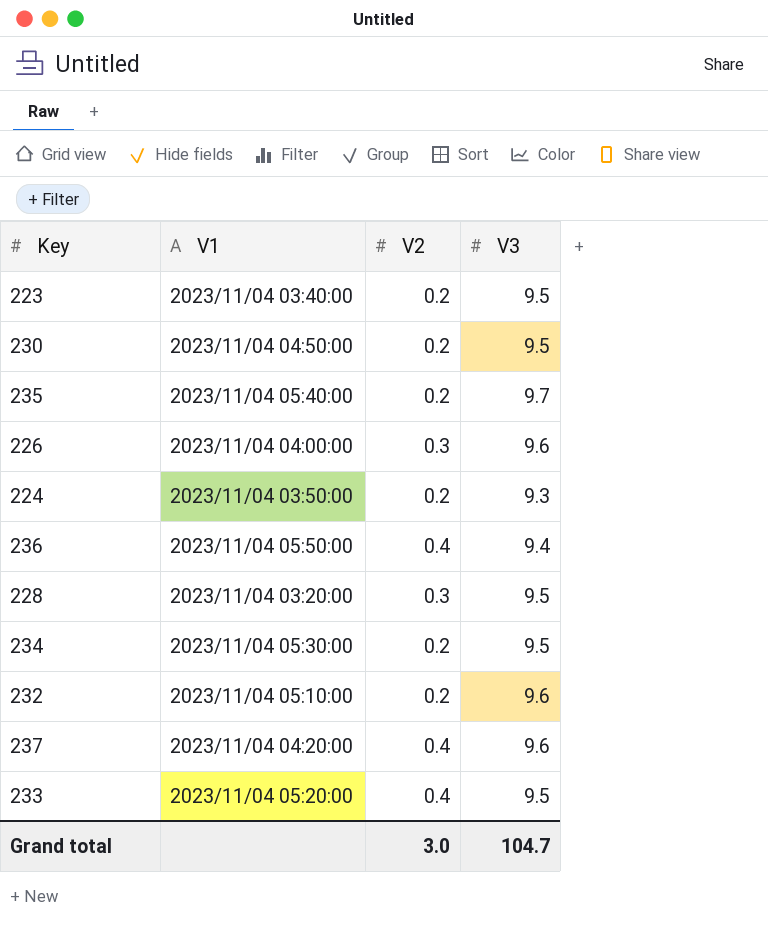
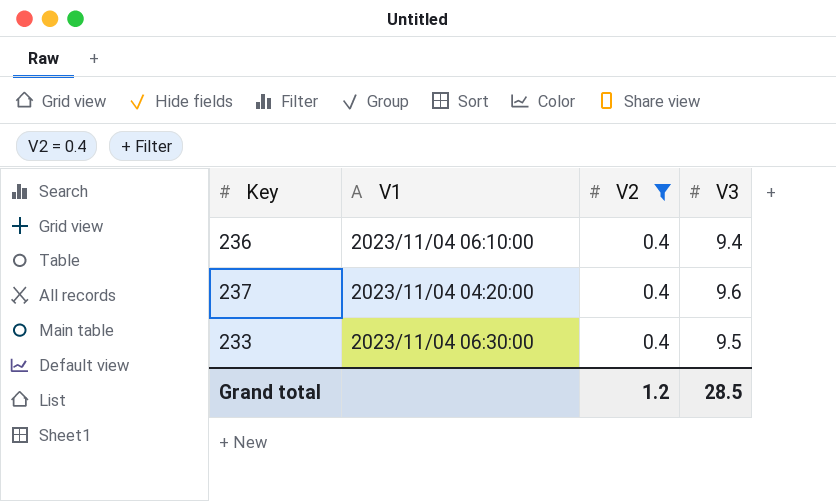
filter: none -> V2 = 0.4
236 | V1: 2023/11/04 05:50:00 -> 2023/11/04 06:10:00
233 | V1: 2023/11/04 05:20:00 -> 2023/11/04 06:30:00
Grand total | V2: 3.0 -> 1.2
Grand total | V3: 104.7 -> 28.5

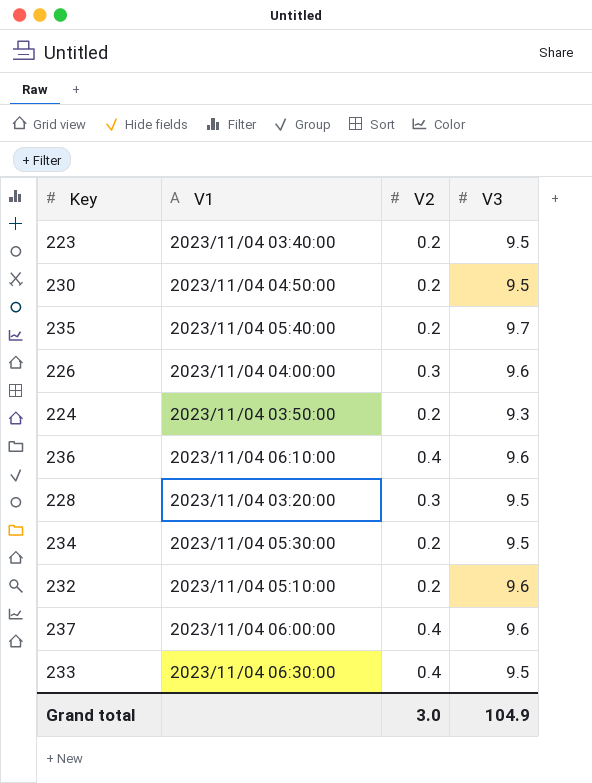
filter: V2 = 0.4 -> none
236 | V3: 9.4 -> 9.6
237 | V1: 2023/11/04 04:20:00 -> 2023/11/04 06:00:00
Grand total | V2: 1.2 -> 3.0
Grand total | V3: 28.5 -> 104.9

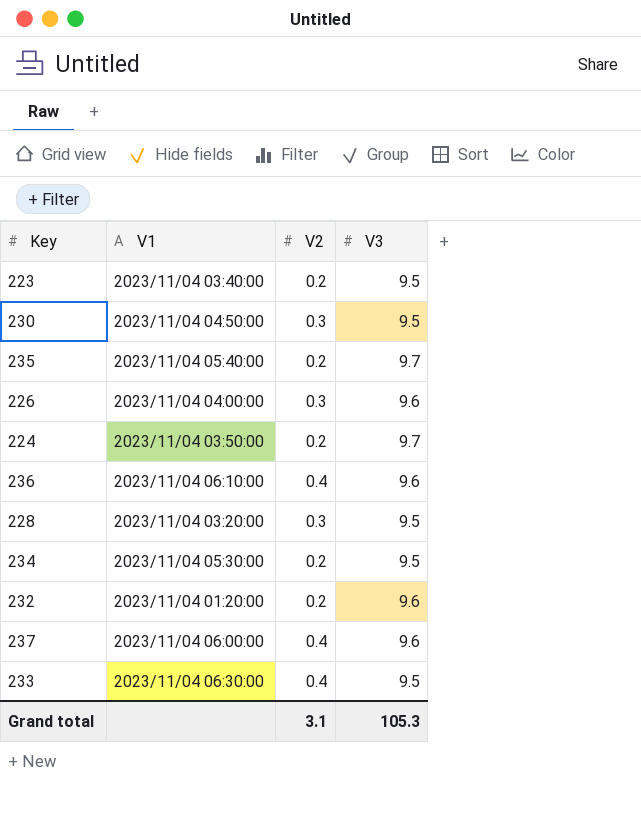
230 | V2: 0.2 -> 0.3
224 | V3: 9.3 -> 9.7
232 | V1: 2023/11/04 05:10:00 -> 2023/11/04 01:20:00
Grand total | V2: 3.0 -> 3.1
Grand total | V3: 104.9 -> 105.3

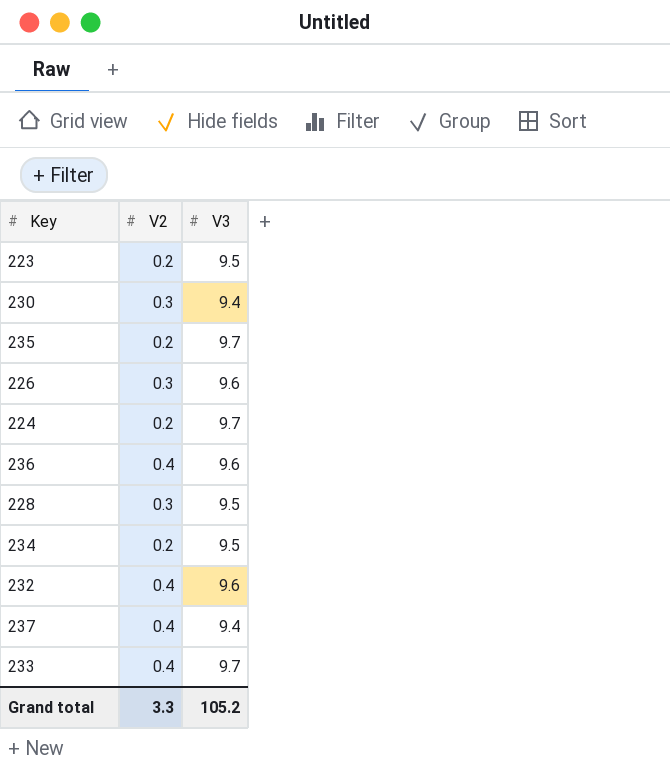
column V1 | position: 2 -> none
230 | V3: 9.5 -> 9.4
232 | V2: 0.2 -> 0.4
237 | V3: 9.6 -> 9.4
233 | V3: 9.5 -> 9.7
Grand total | V2: 3.1 -> 3.3
Grand total | V3: 105.3 -> 105.2

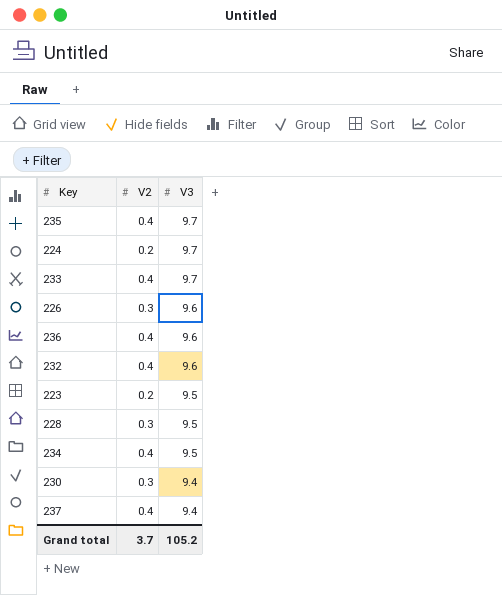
row order: none -> V3 descending
235 | V2: 0.2 -> 0.4
234 | V2: 0.2 -> 0.4
Grand total | V2: 3.3 -> 3.7

